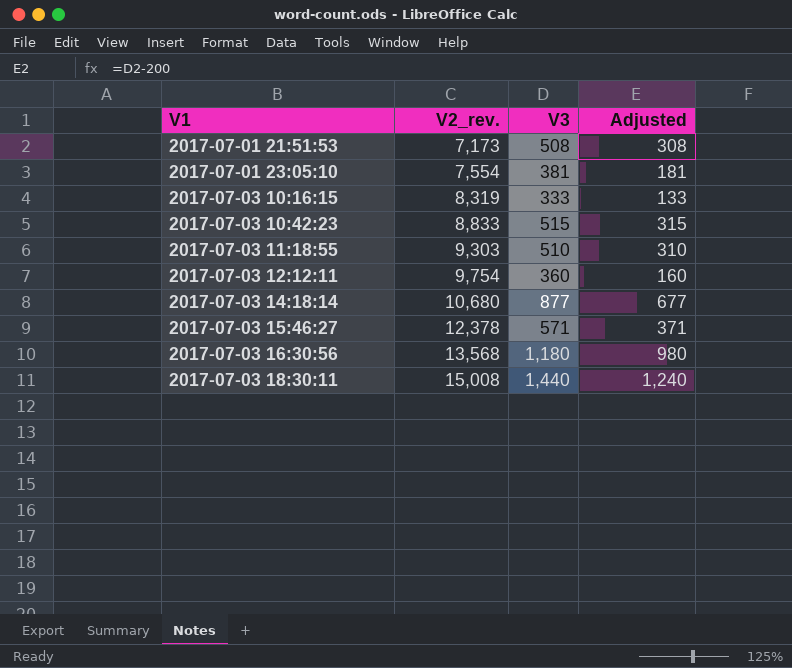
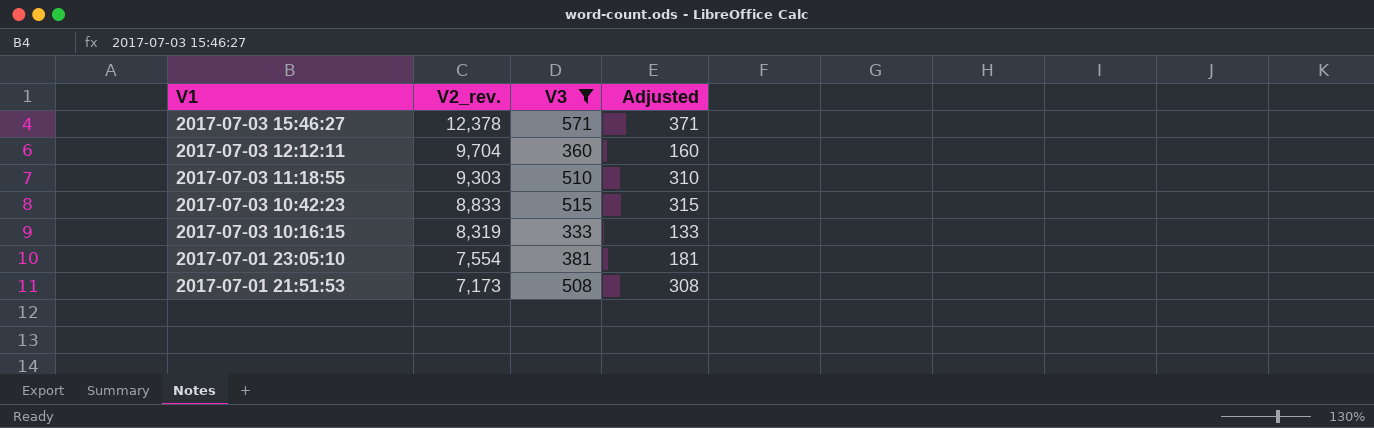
filter: none -> V3 <= 571
row order: V1 ascending -> V1 descending
2017-07-03 12:12:11 | V2_rev.: 9,754 -> 9,704

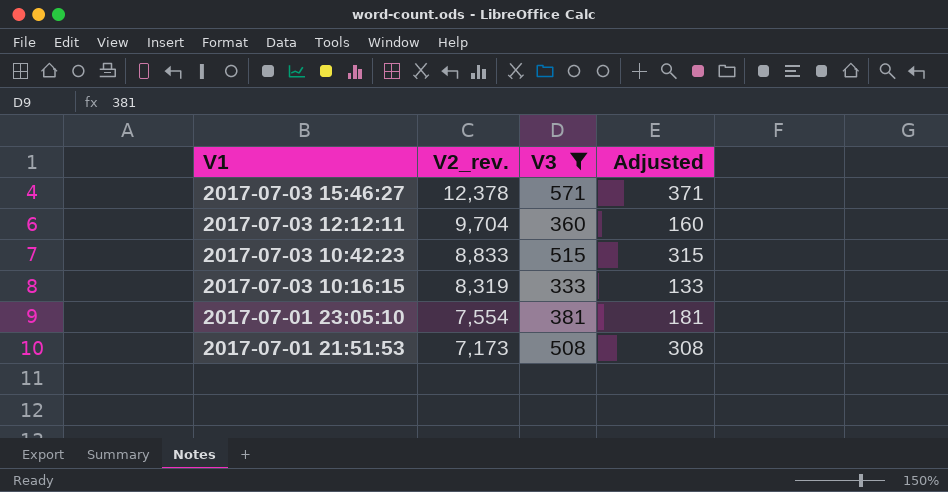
row 2017-07-03 11:18:55: 9,303 | 510 | 310 -> none

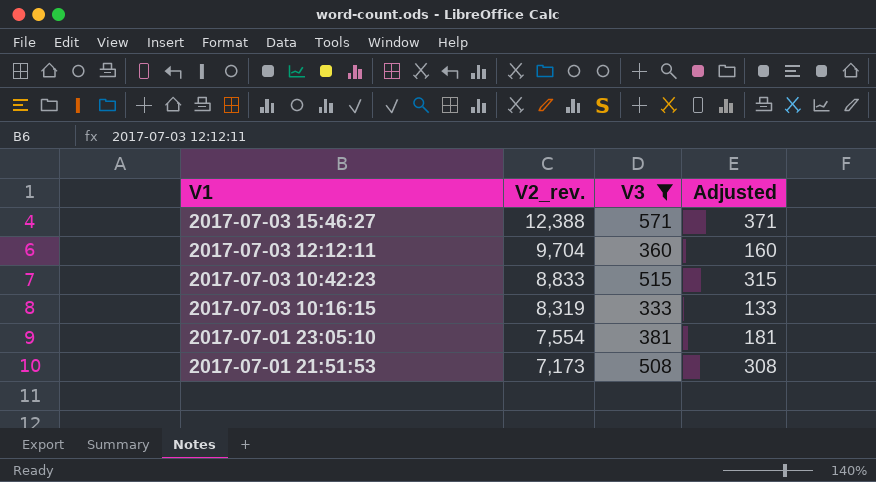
2017-07-03 15:46:27 | V2_rev.: 12,378 -> 12,388

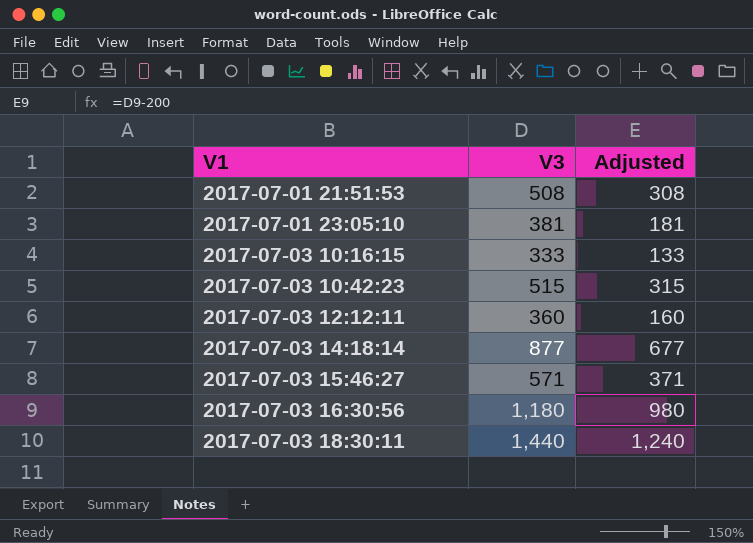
filter: V3 <= 571 -> none
row order: V1 descending -> V1 ascending
column V2_rev. | position: 2 -> none

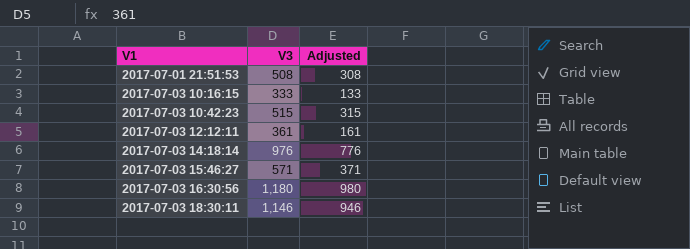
row 2017-07-01 23:05:10: 381 | 181 -> none
2017-07-03 12:12:11 | V3: 360 -> 361
2017-07-03 12:12:11 | Adjusted: 160 -> 161
2017-07-03 14:18:14 | V3: 877 -> 976
2017-07-03 14:18:14 | Adjusted: 677 -> 776
2017-07-03 18:30:11 | V3: 1,440 -> 1,146
2017-07-03 18:30:11 | Adjusted: 1,240 -> 946

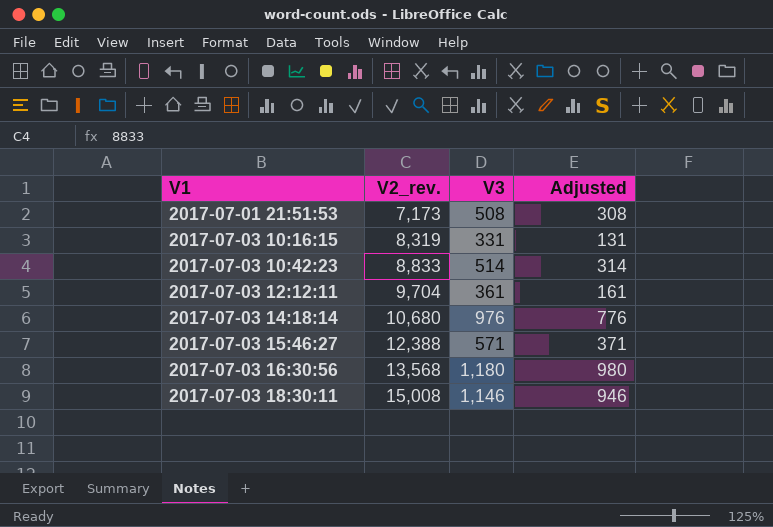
column V2_rev. | position: none -> 2
2017-07-03 10:16:15 | V3: 333 -> 331
2017-07-03 10:16:15 | Adjusted: 133 -> 131
2017-07-03 10:42:23 | V3: 515 -> 514
2017-07-03 10:42:23 | Adjusted: 315 -> 314

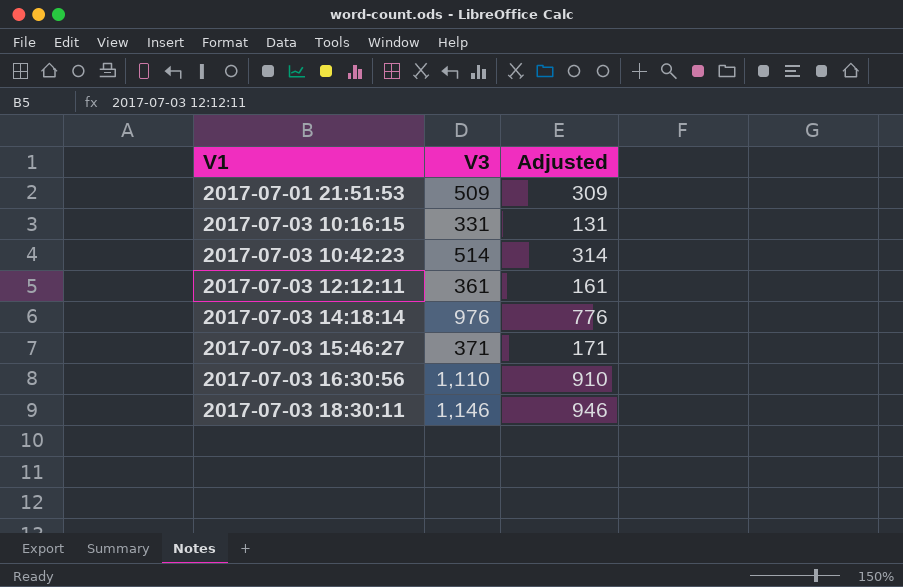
column V2_rev. | position: 2 -> none
2017-07-01 21:51:53 | V3: 508 -> 509
2017-07-01 21:51:53 | Adjusted: 308 -> 309
2017-07-03 15:46:27 | V3: 571 -> 371
2017-07-03 15:46:27 | Adjusted: 371 -> 171
2017-07-03 16:30:56 | V3: 1,180 -> 1,110
2017-07-03 16:30:56 | Adjusted: 980 -> 910

